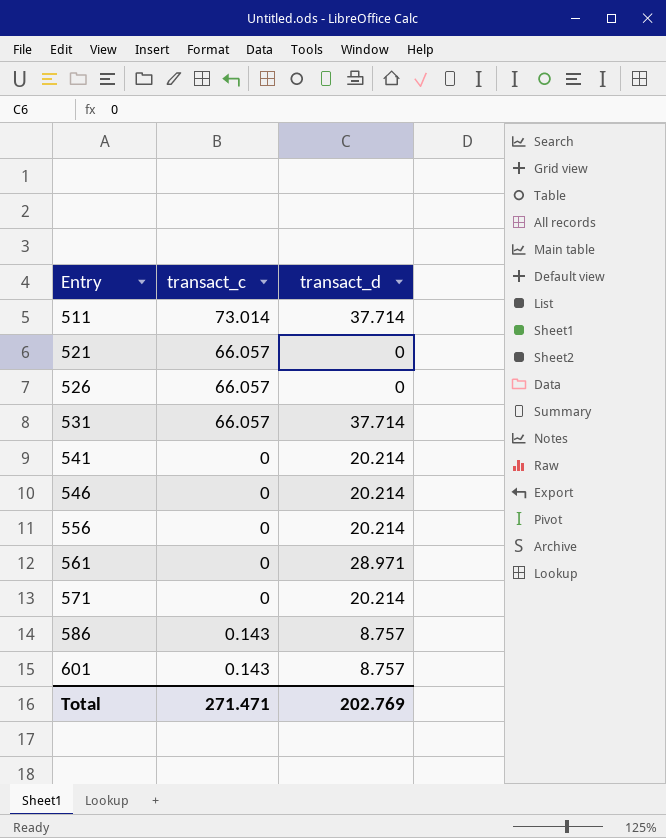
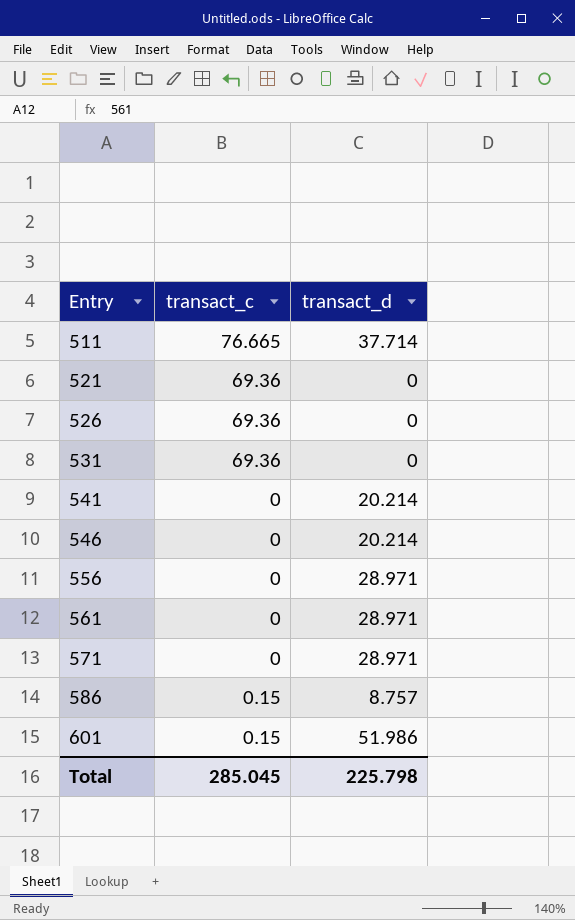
511 | transact_c: 73.014 -> 76.665
521 | transact_c: 66.057 -> 69.36
526 | transact_c: 66.057 -> 69.36
531 | transact_c: 66.057 -> 69.36
531 | transact_d: 37.714 -> 0
556 | transact_d: 20.214 -> 28.971
571 | transact_d: 20.214 -> 28.971
586 | transact_c: 0.143 -> 0.15
601 | transact_c: 0.143 -> 0.15
601 | transact_d: 8.757 -> 51.986
Total | transact_c: 271.471 -> 285.045
Total | transact_d: 202.769 -> 225.798

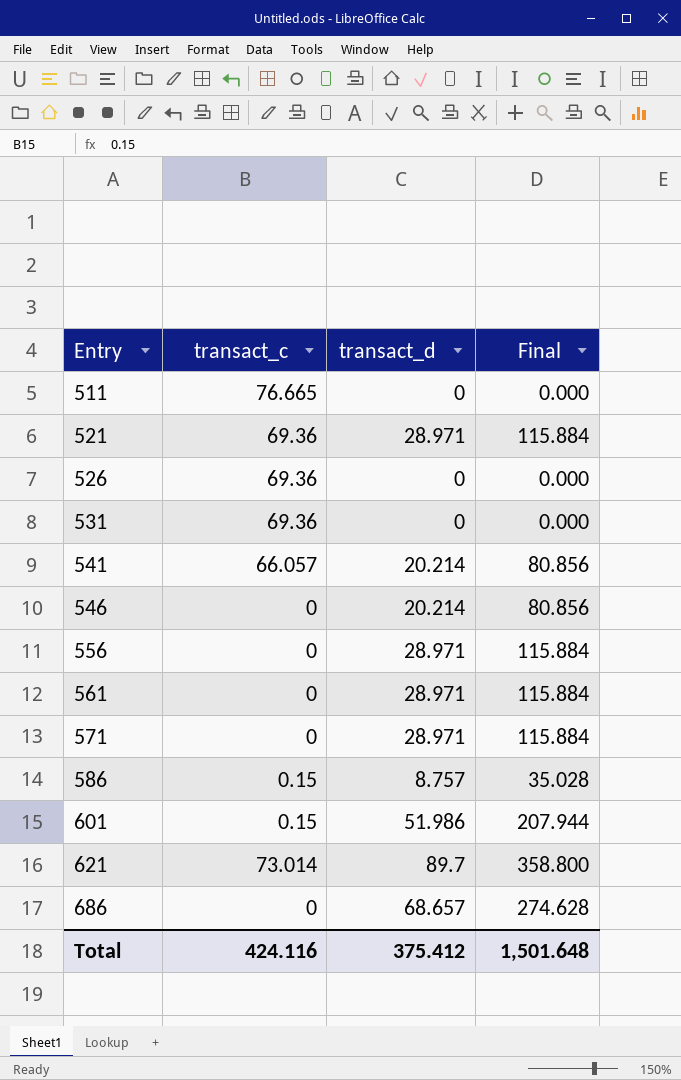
column Final | formula: none -> [transact_d] * 4
511 | transact_d: 37.714 -> 0
521 | transact_d: 0 -> 28.971
541 | transact_c: 0 -> 66.057
row 621: none -> 73.014 | 89.7 | 358.800
row 686: none -> 0 | 68.657 | 274.628
Total | transact_c: 285.045 -> 424.116
Total | transact_d: 225.798 -> 375.412

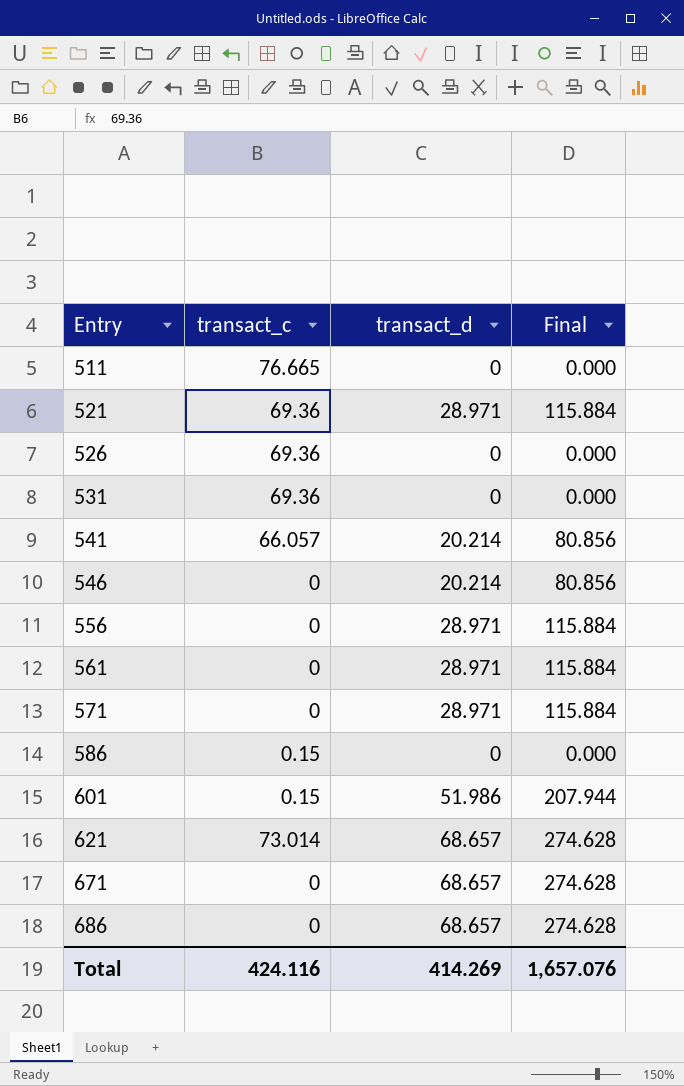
586 | transact_d: 8.757 -> 0
586 | Final: 35.028 -> 0.000
621 | transact_d: 89.7 -> 68.657
621 | Final: 358.800 -> 274.628
row 671: none -> 0 | 68.657 | 274.628
Total | transact_d: 375.412 -> 414.269
Total | Final: 1,501.648 -> 1,657.076

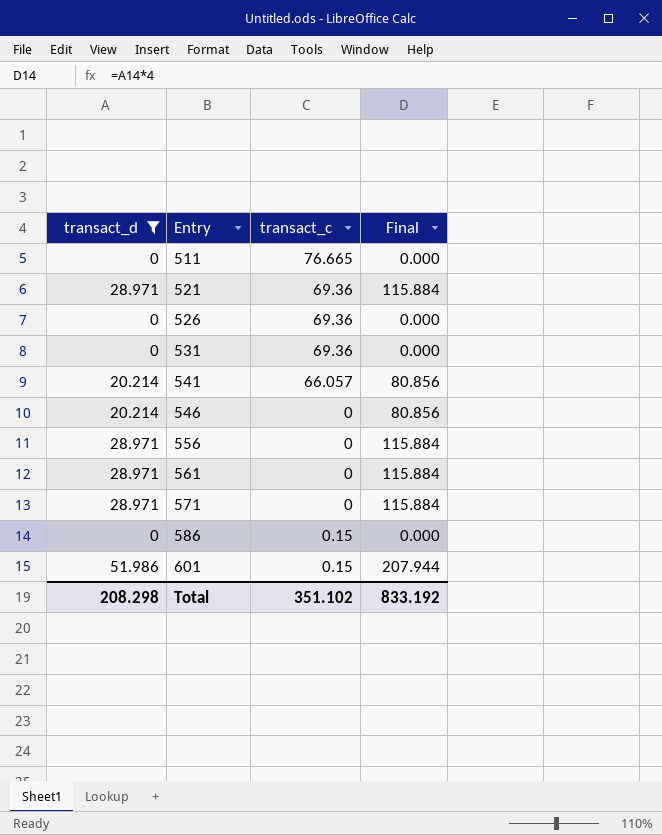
filter: none -> transact_d != 68.657
column transact_d | position: 3 -> 1
Total | transact_d: 414.269 -> 208.298
Total | transact_c: 424.116 -> 351.102
Total | Final: 1,657.076 -> 833.192

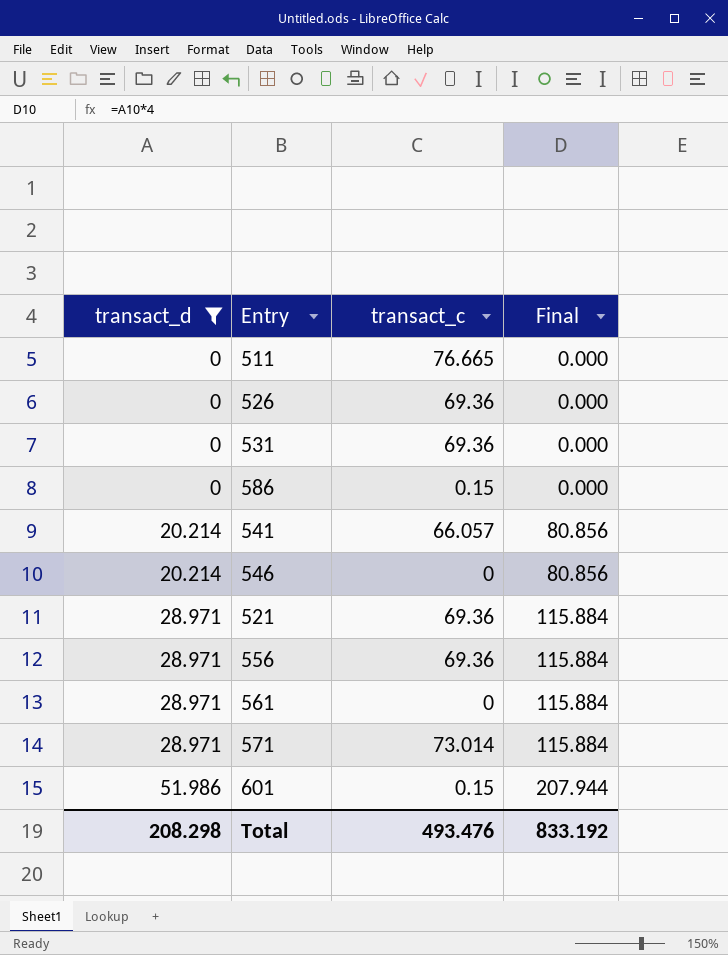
row order: Entry ascending -> transact_d ascending
556 | transact_c: 0 -> 69.36
571 | transact_c: 0 -> 73.014
Total | transact_c: 351.102 -> 493.476

